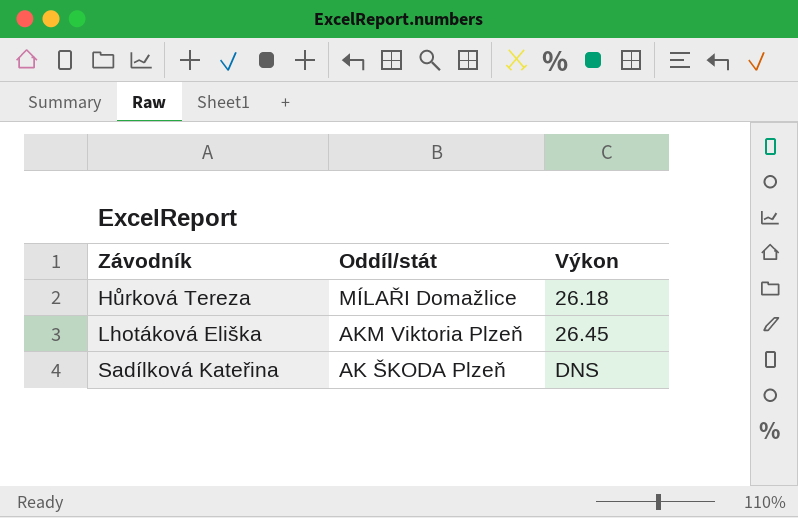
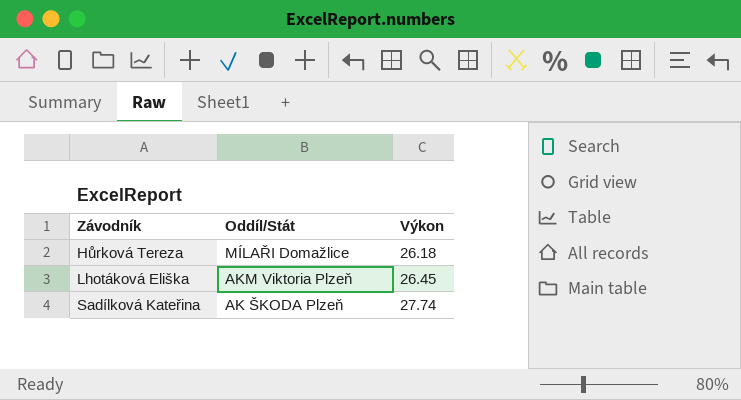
column name: Oddíl/stát -> Oddíl/Stát
Sadílková Kateřina | Výkon: DNS -> 27.74

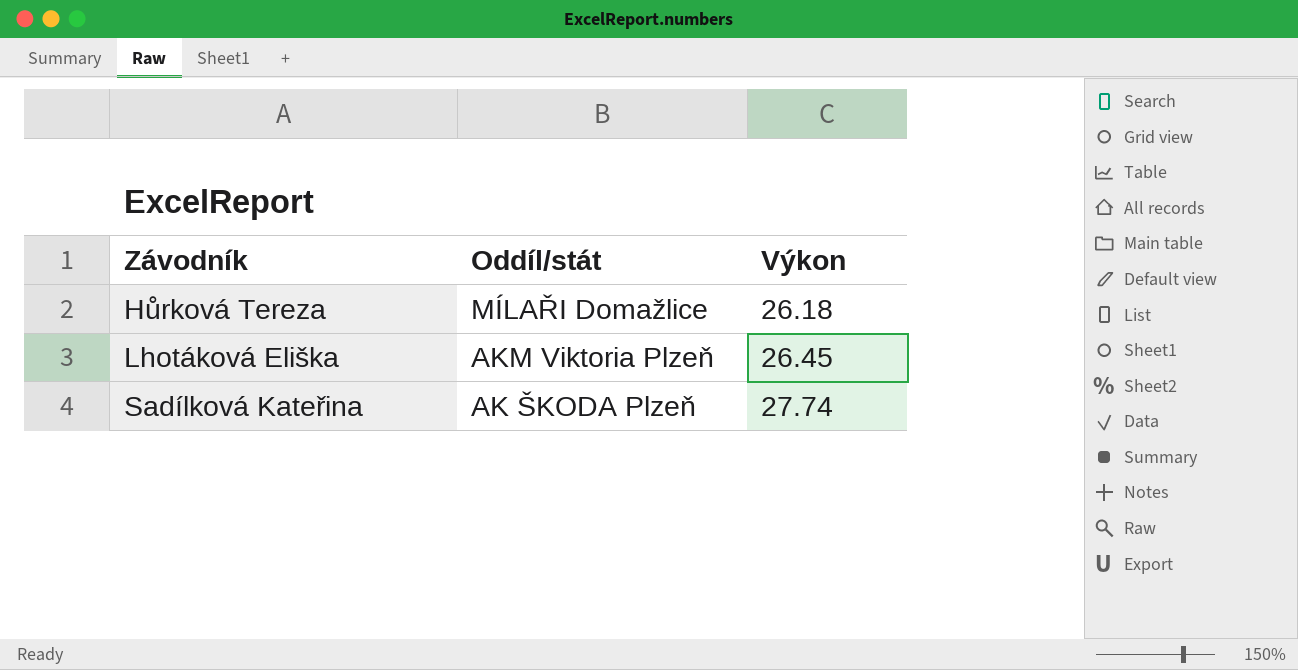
column name: Oddíl/Stát -> Oddíl/stát

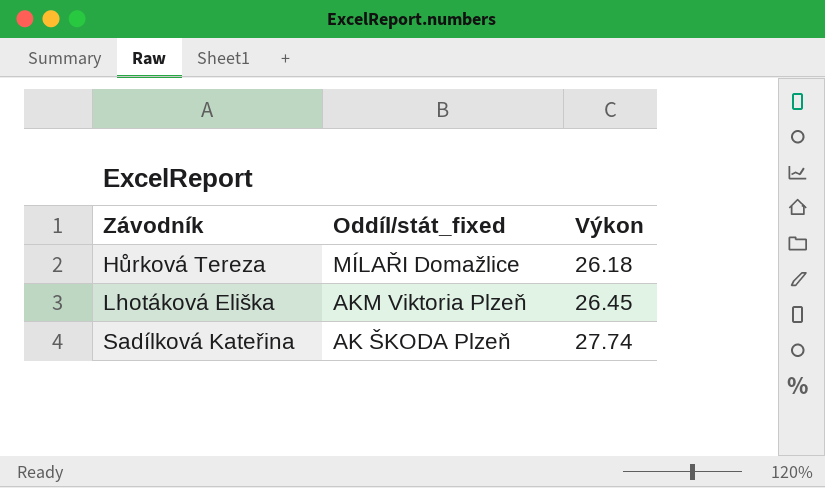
column name: Oddíl/stát -> Oddíl/stát_fixed

